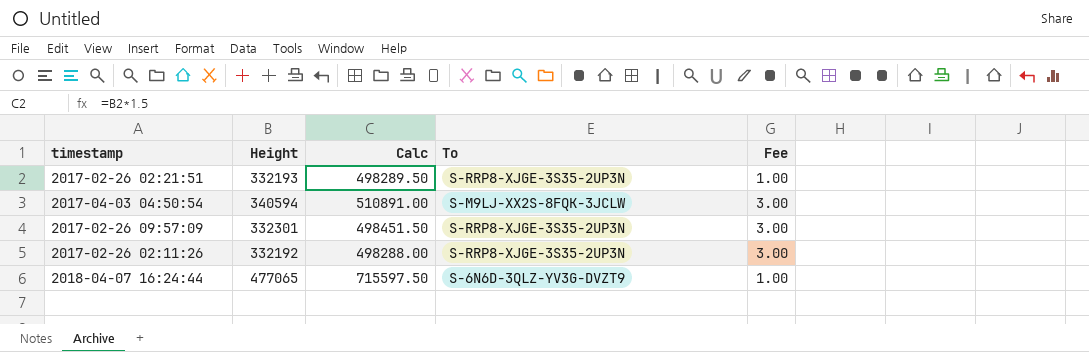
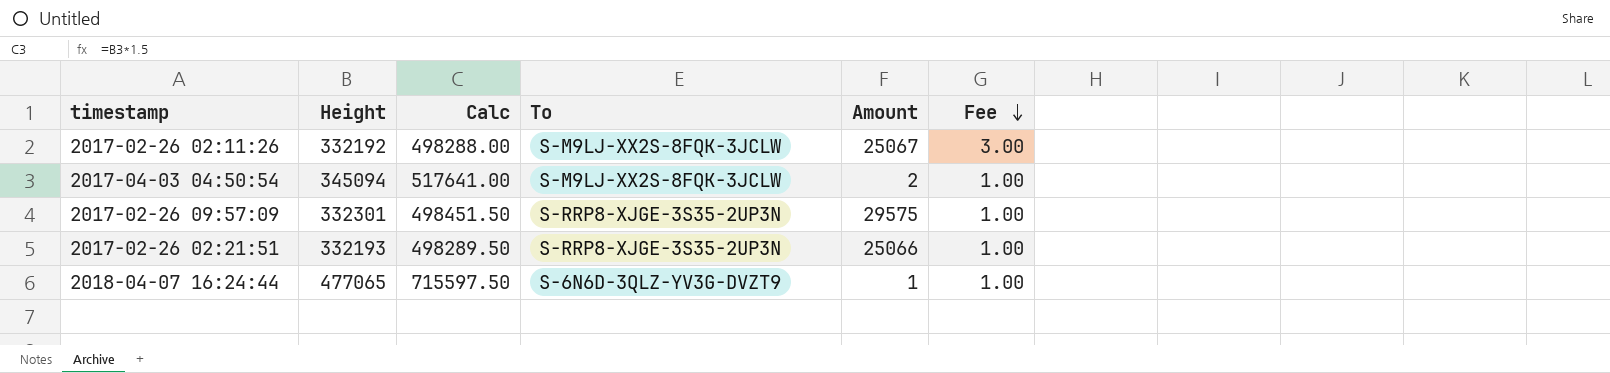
row order: none -> Fee descending
column Amount | position: none -> 5
2017-02-26 02:11:26 | To: S-RRP8-XJGE-3S35-2UP3N -> S-M9LJ-XX2S-8FQK-3JCLW
2017-04-03 04:50:54 | Height: 340594 -> 345094
2017-04-03 04:50:54 | Calc: 510891.00 -> 517641.00
2017-04-03 04:50:54 | Fee: 3.00 -> 1.00
2017-02-26 09:57:09 | Fee: 3.00 -> 1.00

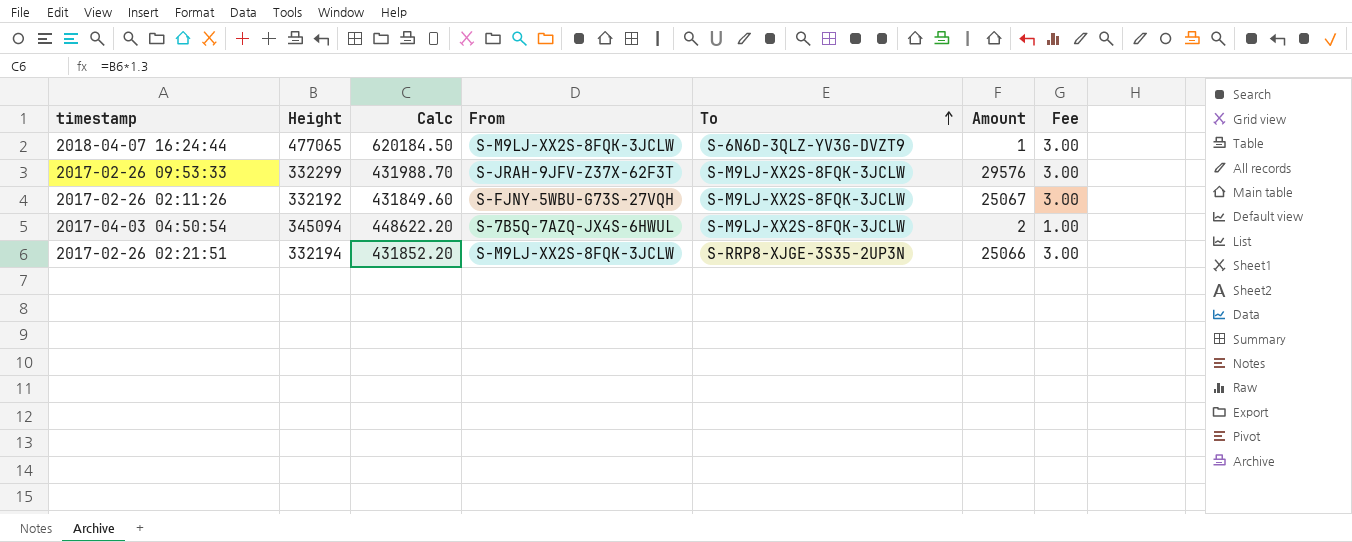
row order: Fee descending -> To ascending
column Calc | formula: [Height] * 1.5 -> [Height] * 1.3
column From | position: none -> 4
row 2017-02-26 09:57:09: 332301 | 498451.50 | S-RRP8-XJGE-3S35-2UP3N | 29575 | 1.00 -> none
2018-04-07 16:24:44 | Fee: 1.00 -> 3.00
row 2017-02-26 09:53:33: none -> 332299 | 431988.70 | S-JRAH-9JFV-Z37X-62F3T | S-M9LJ-XX2S-8FQK-3JCLW | 29576 | 3.00
2017-02-26 02:21:51 | Height: 332193 -> 332194
2017-02-26 02:21:51 | Fee: 1.00 -> 3.00

